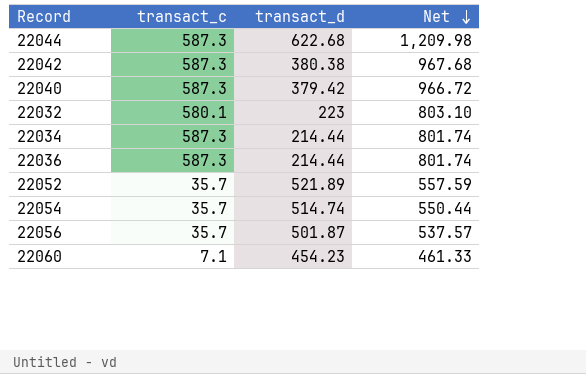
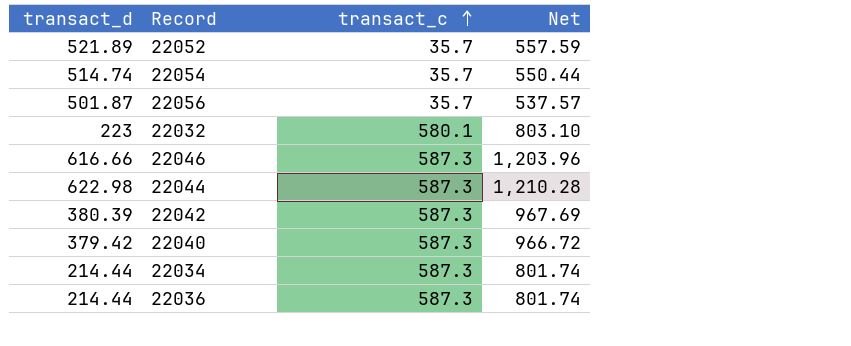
row order: Net descending -> transact_c ascending
column transact_d | position: 3 -> 1
row 22060: 7.1 | 454.23 | 461.33 -> none
row 22046: none -> 616.66 | 587.3 | 1,203.96
22044 | transact_d: 622.68 -> 622.98
22044 | Net: 1,209.98 -> 1,210.28
22042 | transact_d: 380.38 -> 380.39
22042 | Net: 967.68 -> 967.69

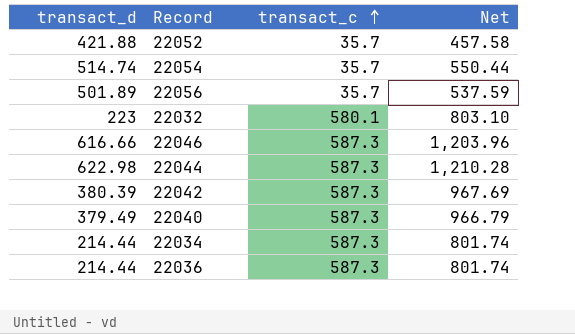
22052 | transact_d: 521.89 -> 421.88
22052 | Net: 557.59 -> 457.58
22056 | transact_d: 501.87 -> 501.89
22056 | Net: 537.57 -> 537.59
22040 | transact_d: 379.42 -> 379.49
22040 | Net: 966.72 -> 966.79

